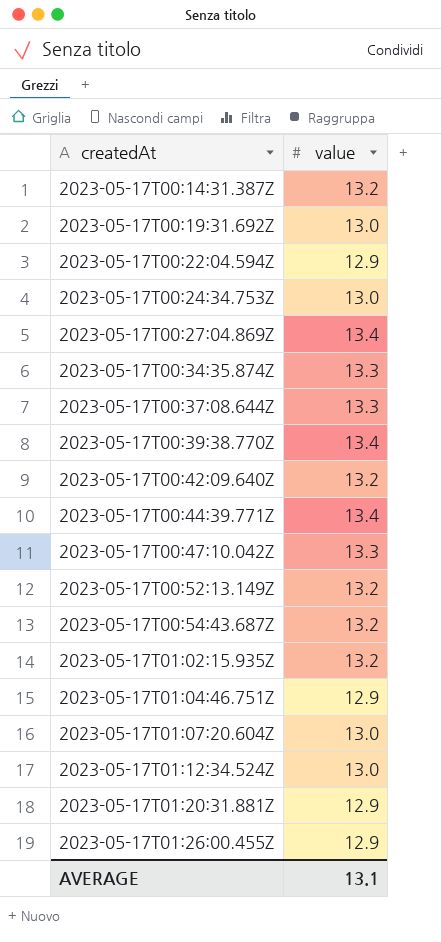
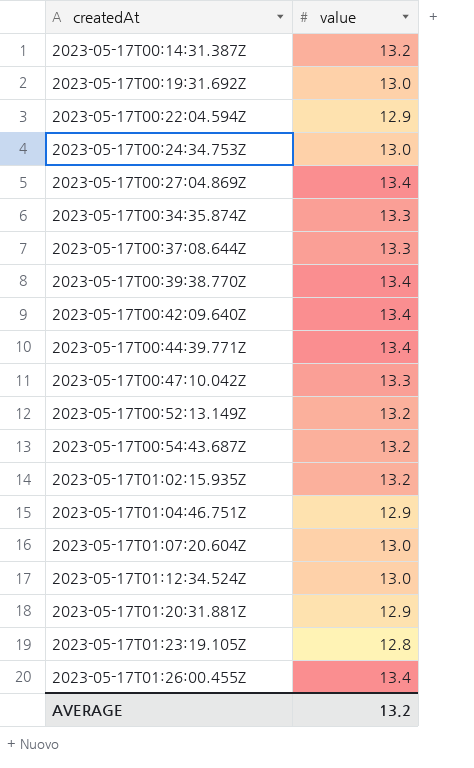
2023-05-17T00:42:09.640Z | value: 13.2 -> 13.4
row 2023-05-17T01:23:19.105Z: none -> 12.8
2023-05-17T01:26:00.455Z | value: 12.9 -> 13.4
AVERAGE | value: 13.1 -> 13.2

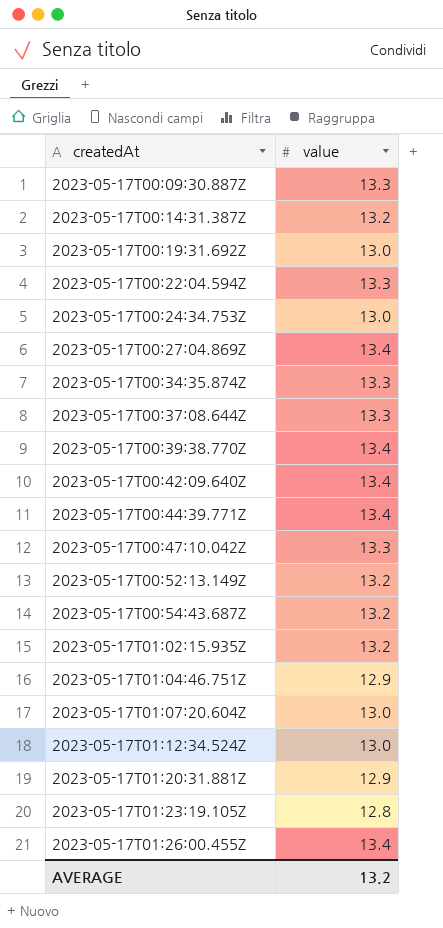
row 2023-05-17T00:09:30.887Z: none -> 13.3
2023-05-17T00:22:04.594Z | value: 12.9 -> 13.3

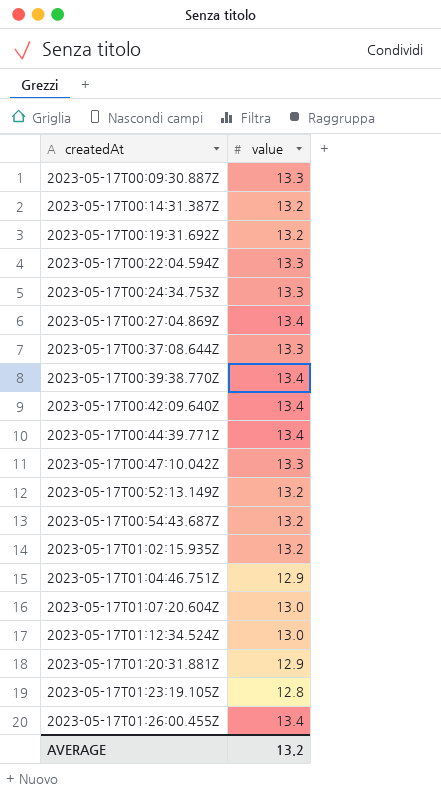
row 2023-05-17T00:34:35.874Z: 13.3 -> none
2023-05-17T00:19:31.692Z | value: 13.0 -> 13.2
2023-05-17T00:24:34.753Z | value: 13.0 -> 13.3

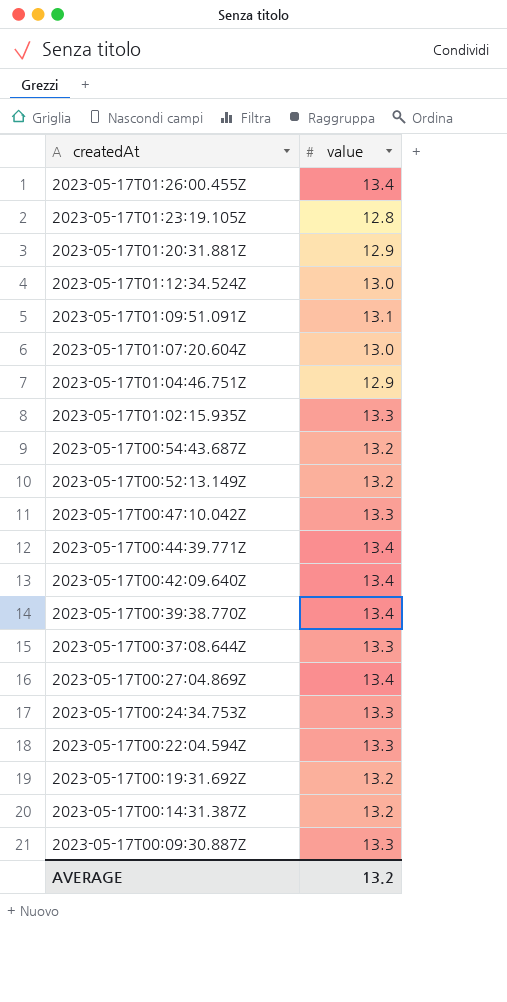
row order: createdAt ascending -> createdAt descending
row 2023-05-17T01:09:51.091Z: none -> 13.1
2023-05-17T01:02:15.935Z | value: 13.2 -> 13.3

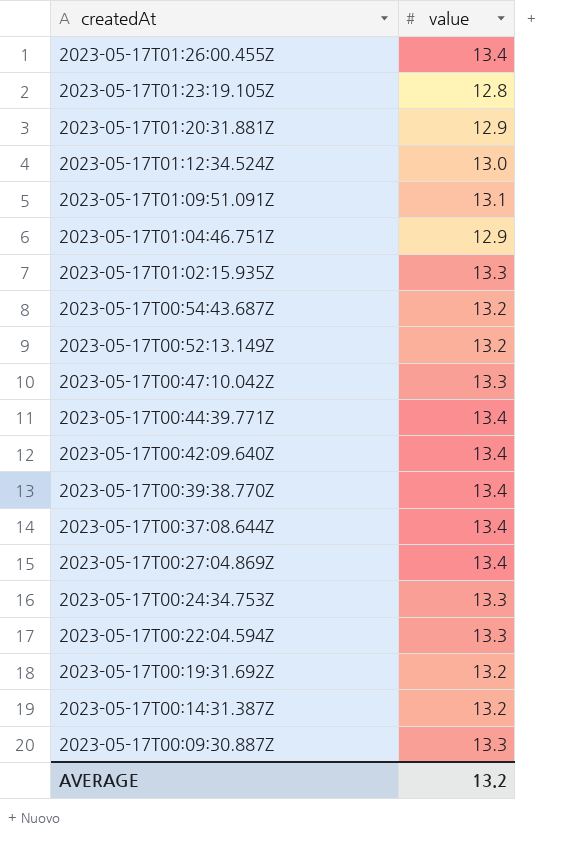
row 2023-05-17T01:07:20.604Z: 13.0 -> none
2023-05-17T00:37:08.644Z | value: 13.3 -> 13.4

